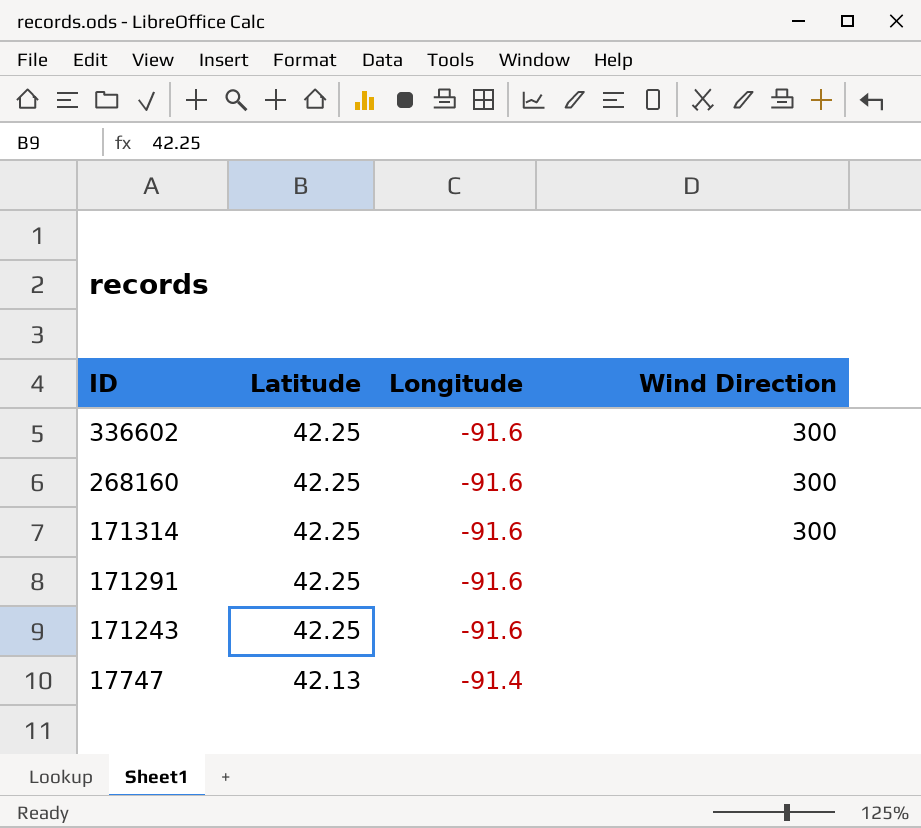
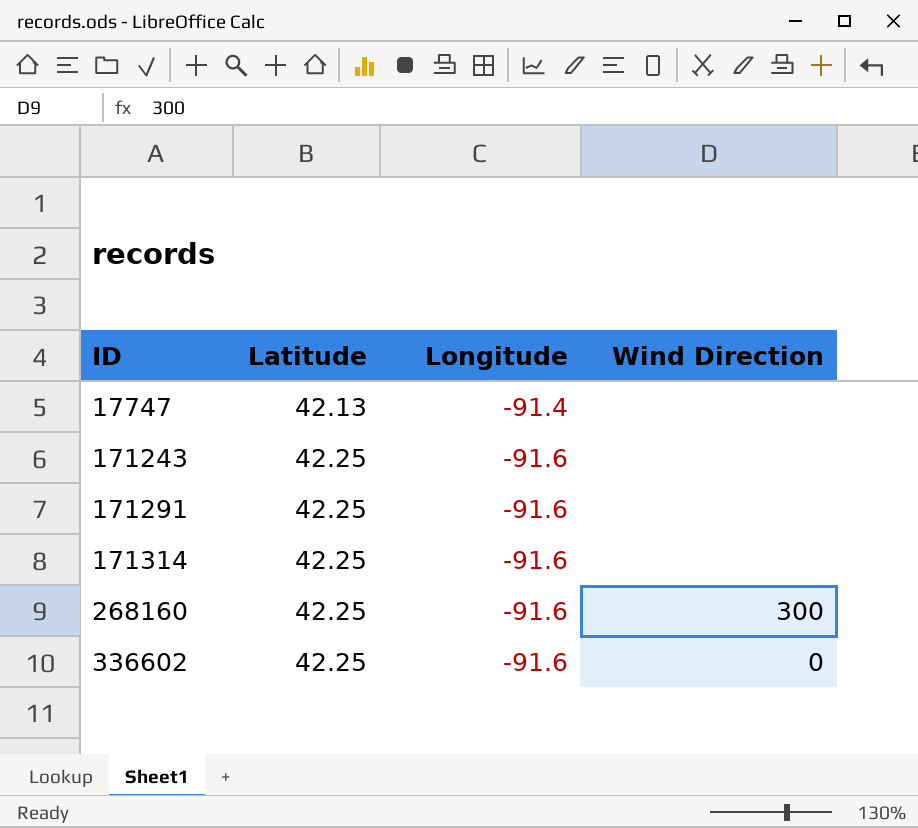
row order: ID descending -> ID ascending
171314 | Wind Direction: 300 -> none
336602 | Wind Direction: 300 -> 0

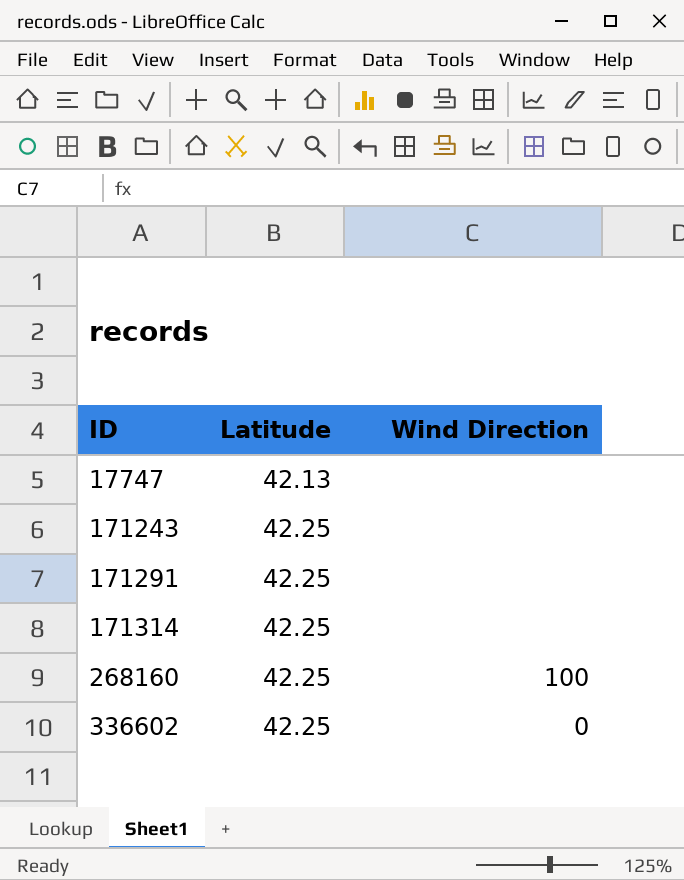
column Longitude | position: 3 -> none
268160 | Wind Direction: 300 -> 100

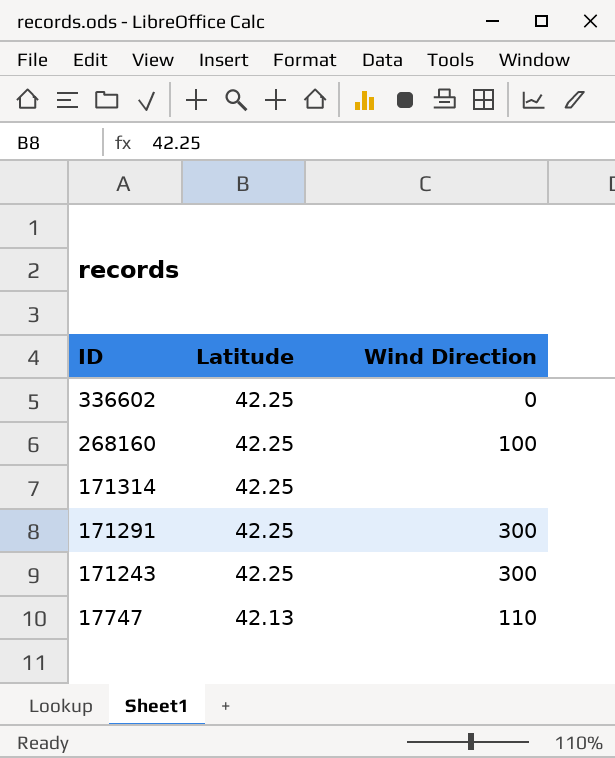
row order: ID ascending -> ID descending
171291 | Wind Direction: none -> 300
171243 | Wind Direction: none -> 300
17747 | Wind Direction: none -> 110

